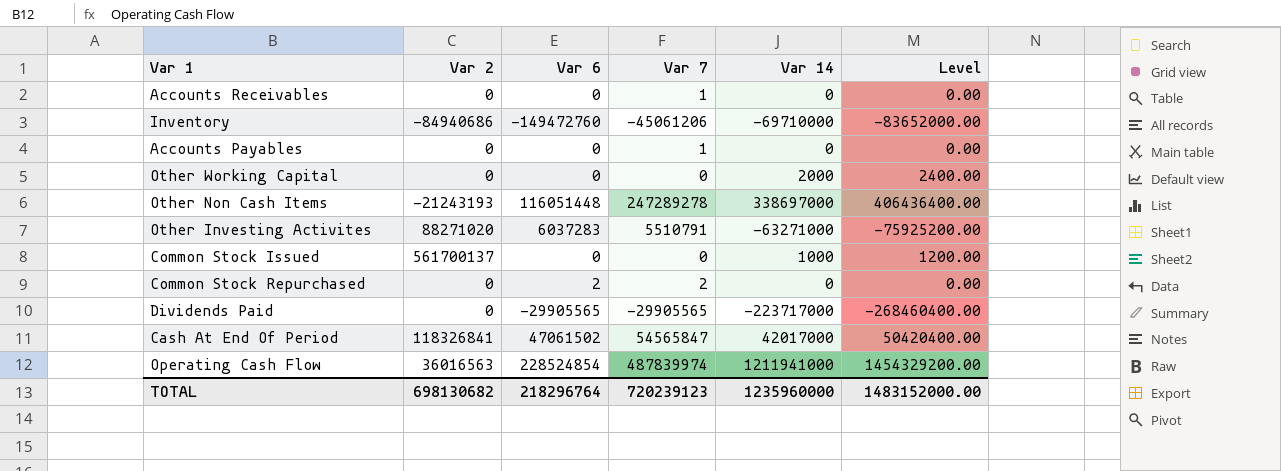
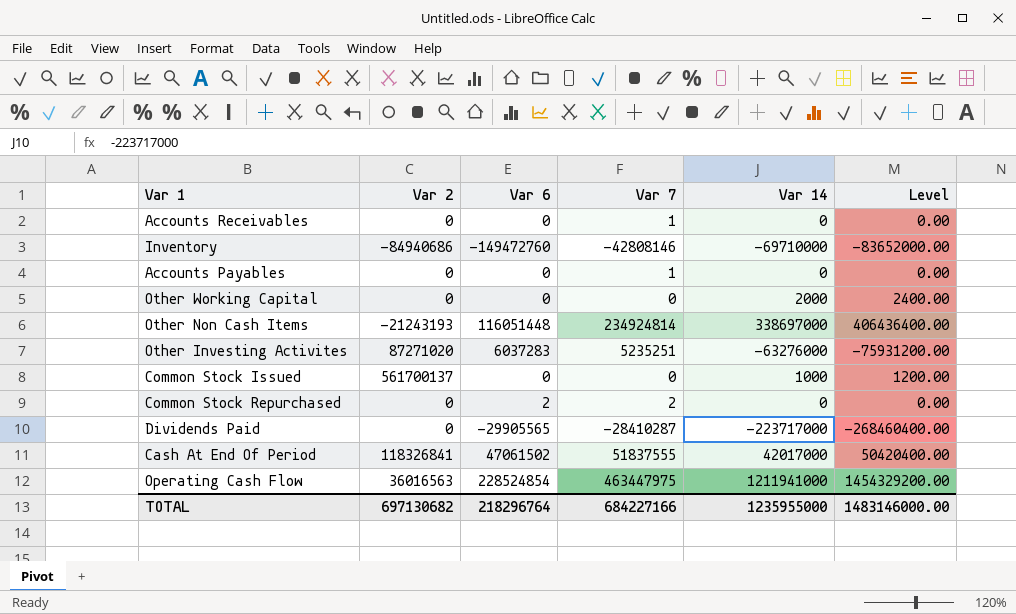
Inventory | Var 7: -45061206 -> -42808146
Other Non Cash Items | Var 7: 247289278 -> 234924814
Other Investing Activites | Var 2: 88271020 -> 87271020
Other Investing Activites | Var 7: 5510791 -> 5235251
Other Investing Activites | Var 14: -63271000 -> -63276000
Other Investing Activites | Level: -75925200.00 -> -75931200.00
Dividends Paid | Var 7: -29905565 -> -28410287
Cash At End Of Period | Var 7: 54565847 -> 51837555
Operating Cash Flow | Var 7: 487839974 -> 463447975
TOTAL | Var 2: 698130682 -> 697130682
TOTAL | Var 7: 720239123 -> 684227166
TOTAL | Var 14: 1235960000 -> 1235955000
TOTAL | Level: 1483152000.00 -> 1483146000.00

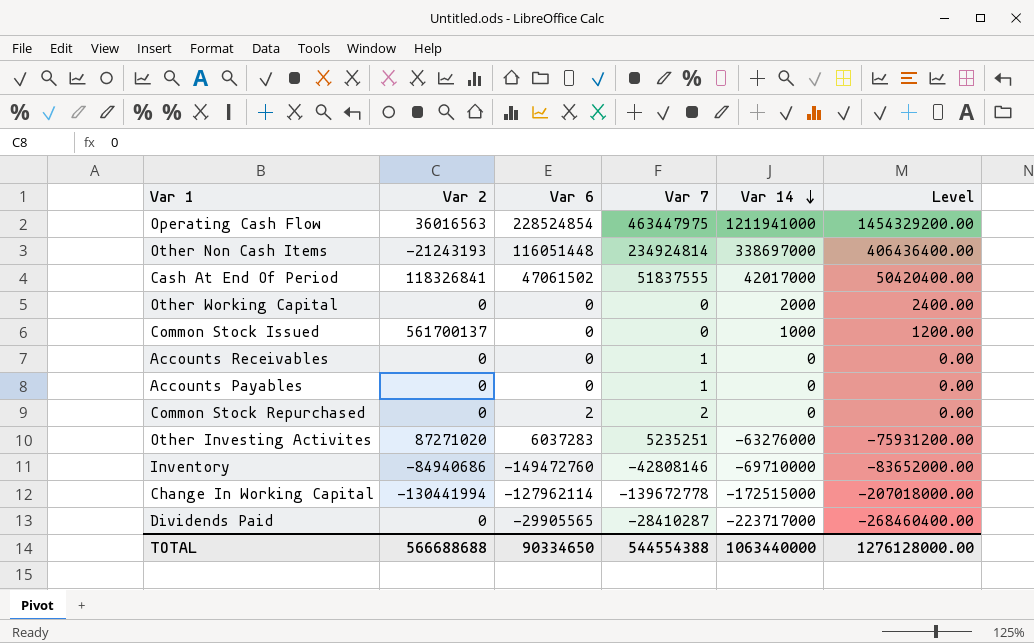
row order: none -> Var 14 descending
row Change In Working Capital: none -> -130441994 | -127962114 | -139672778 | -172515000 | -207018000.00
TOTAL | Var 2: 697130682 -> 566688688
TOTAL | Var 6: 218296764 -> 90334650
TOTAL | Var 7: 684227166 -> 544554388
TOTAL | Var 14: 1235955000 -> 1063440000
TOTAL | Level: 1483146000.00 -> 1276128000.00

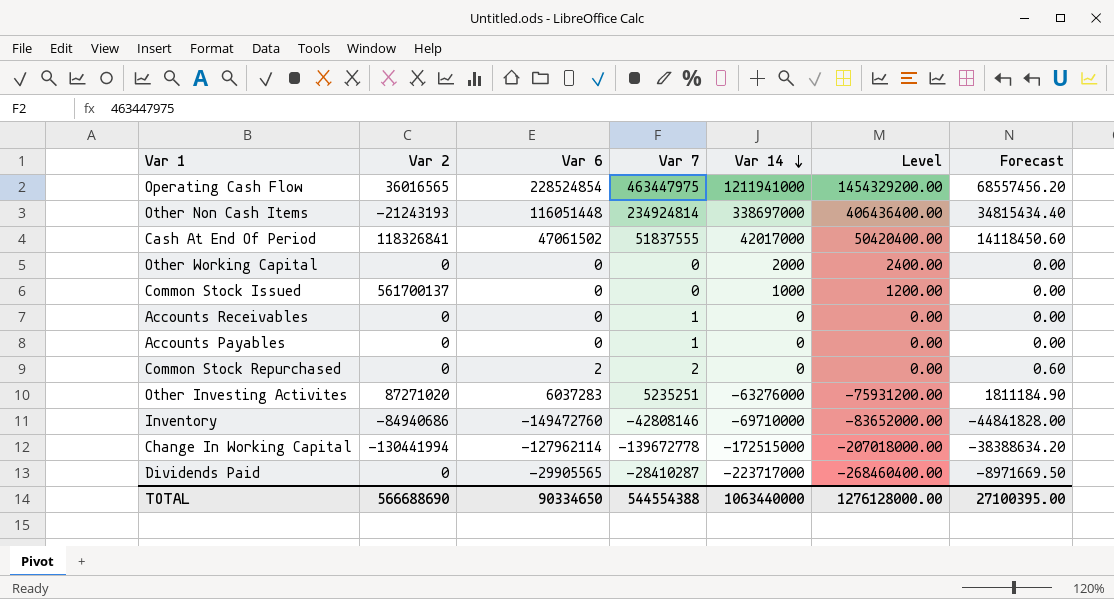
column Forecast | formula: none -> [Var 6] * 0.3
Operating Cash Flow | Var 2: 36016563 -> 36016565
TOTAL | Var 2: 566688688 -> 566688690

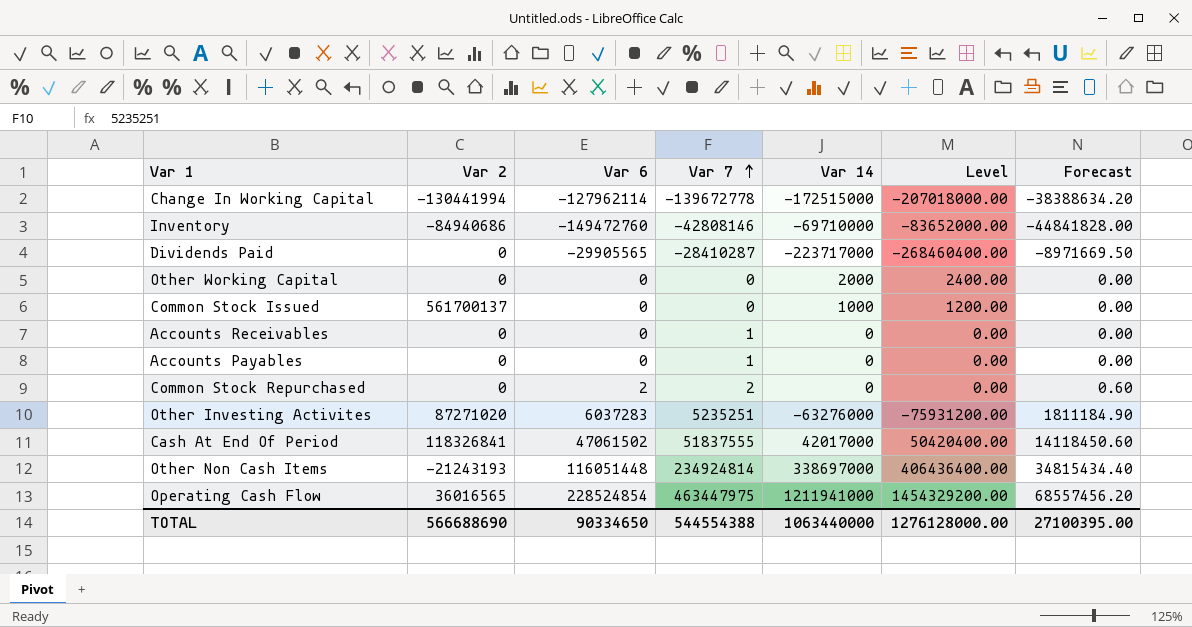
row order: Var 14 descending -> Var 7 ascending

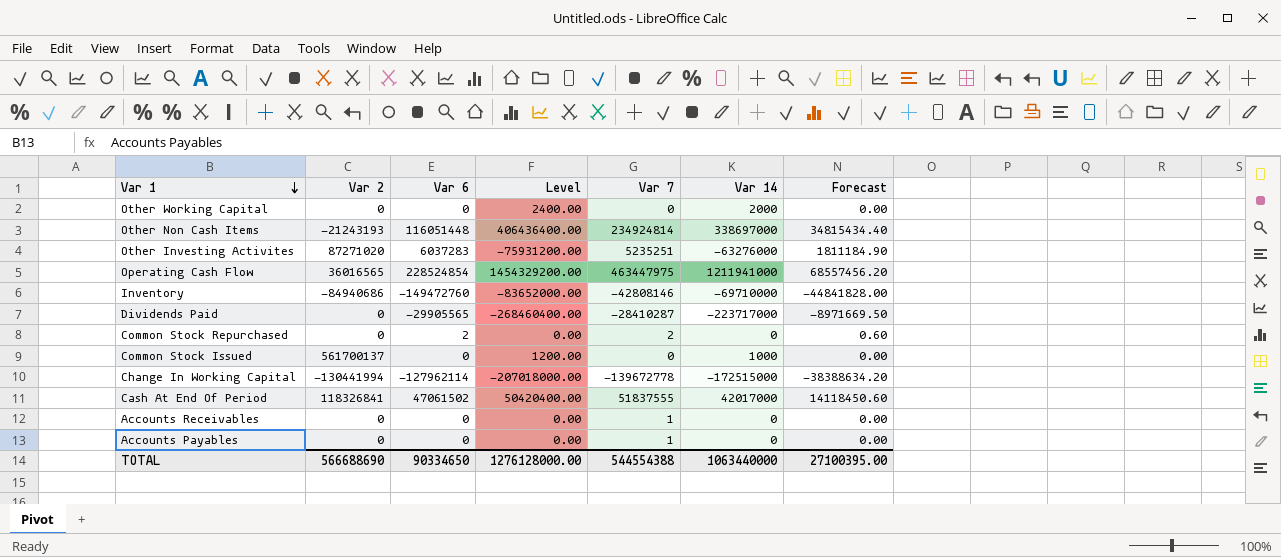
row order: Var 7 ascending -> Var 1 descending
column Level | position: 6 -> 4

